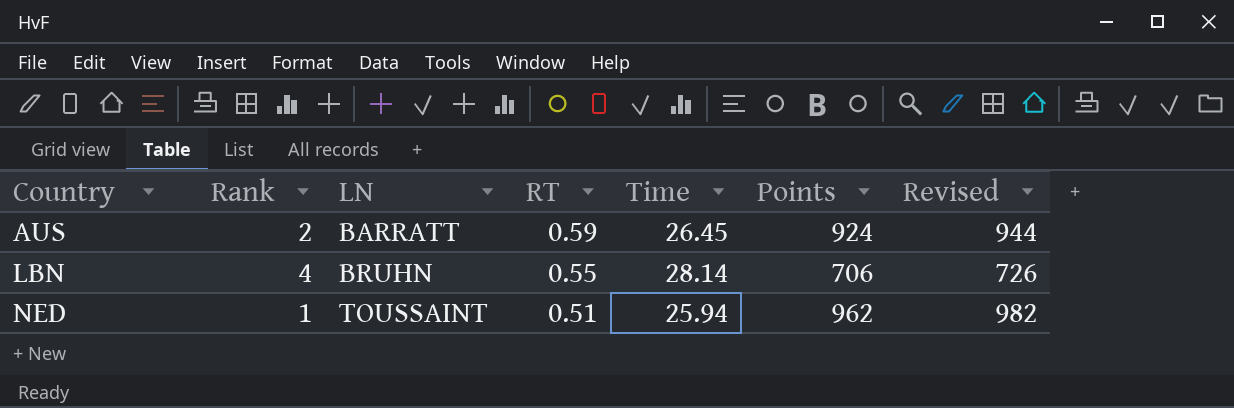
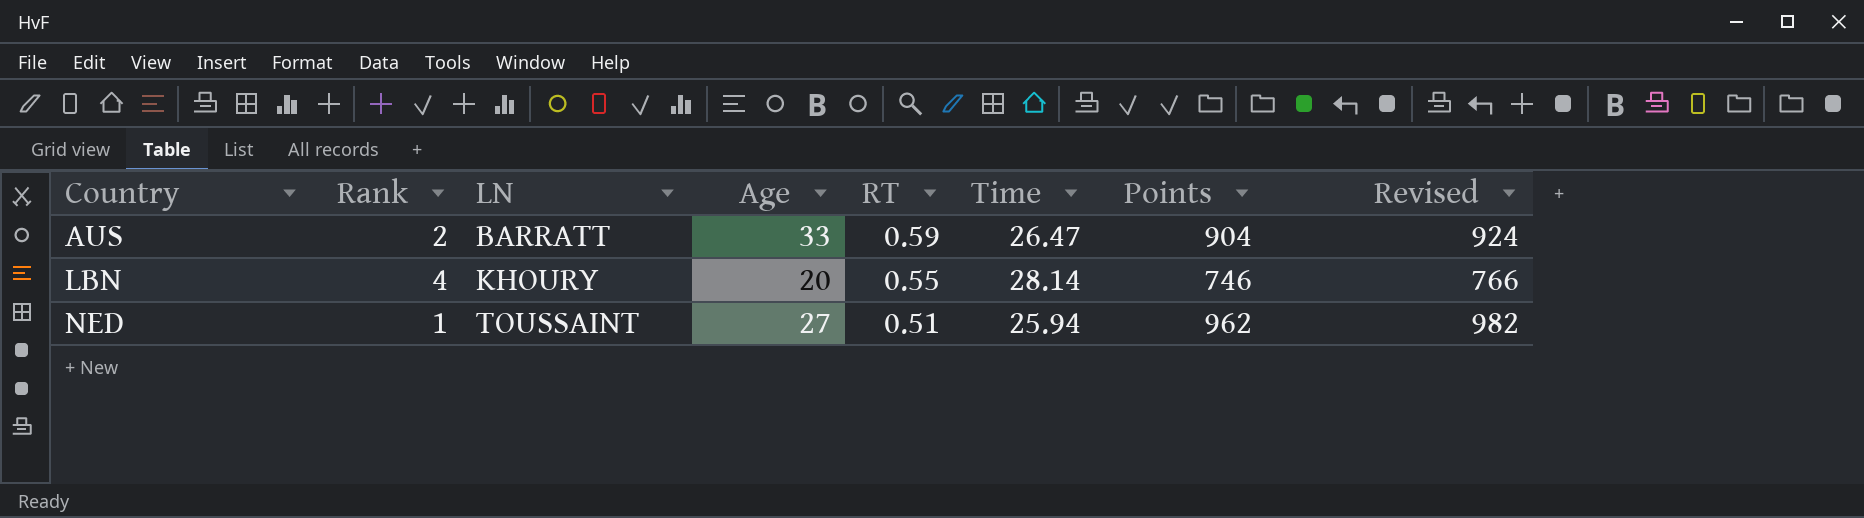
column Age | position: none -> 4
AUS | Time: 26.45 -> 26.47
AUS | Points: 924 -> 904
AUS | Revised: 944 -> 924
LBN | LN: BRUHN -> KHOURY
LBN | Points: 706 -> 746
LBN | Revised: 726 -> 766

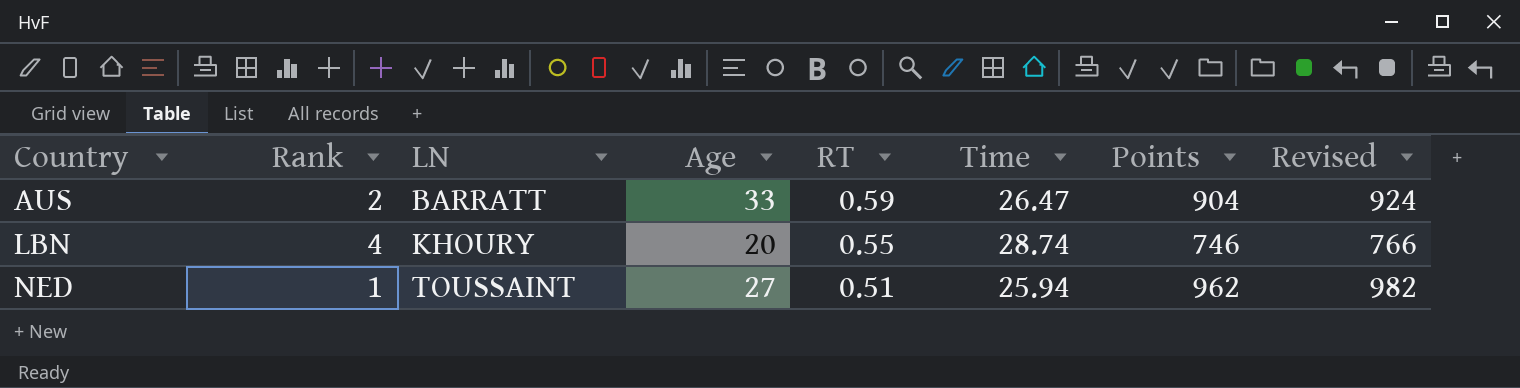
LBN | Time: 28.14 -> 28.74

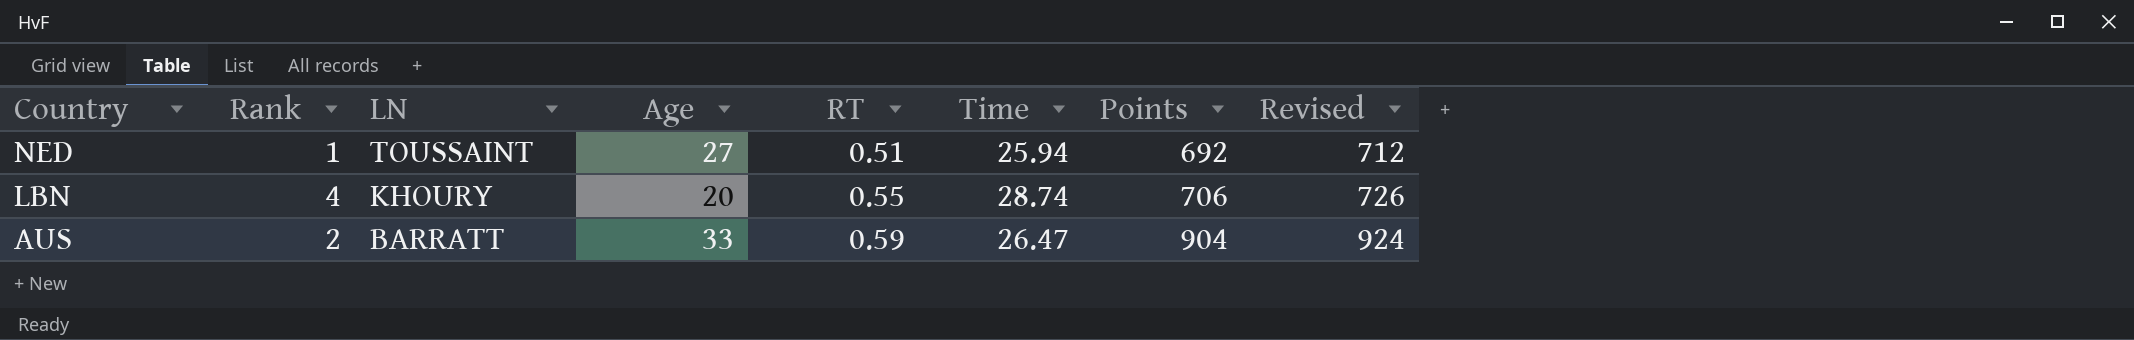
row order: Country ascending -> Country descending
NED | Points: 962 -> 692
NED | Revised: 982 -> 712
LBN | Points: 746 -> 706
LBN | Revised: 766 -> 726

